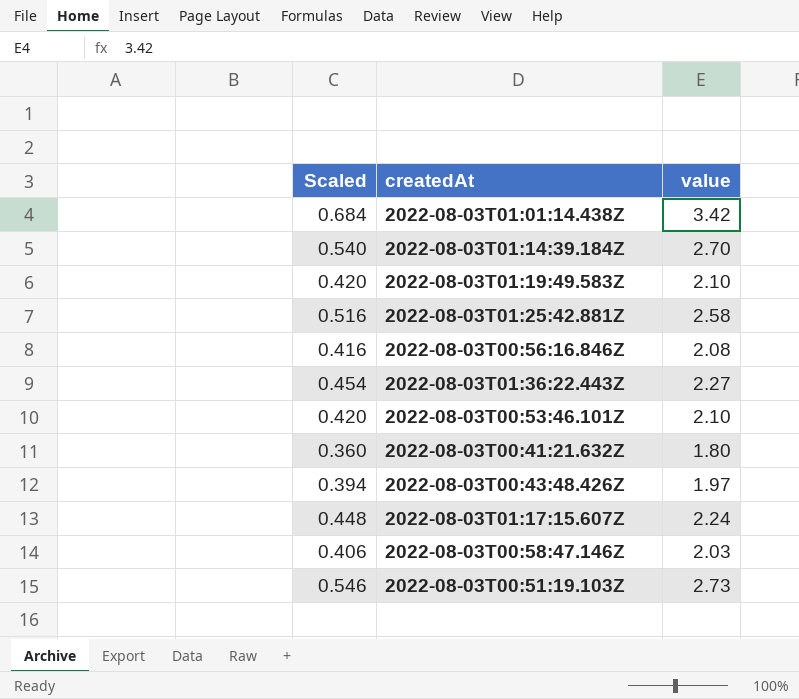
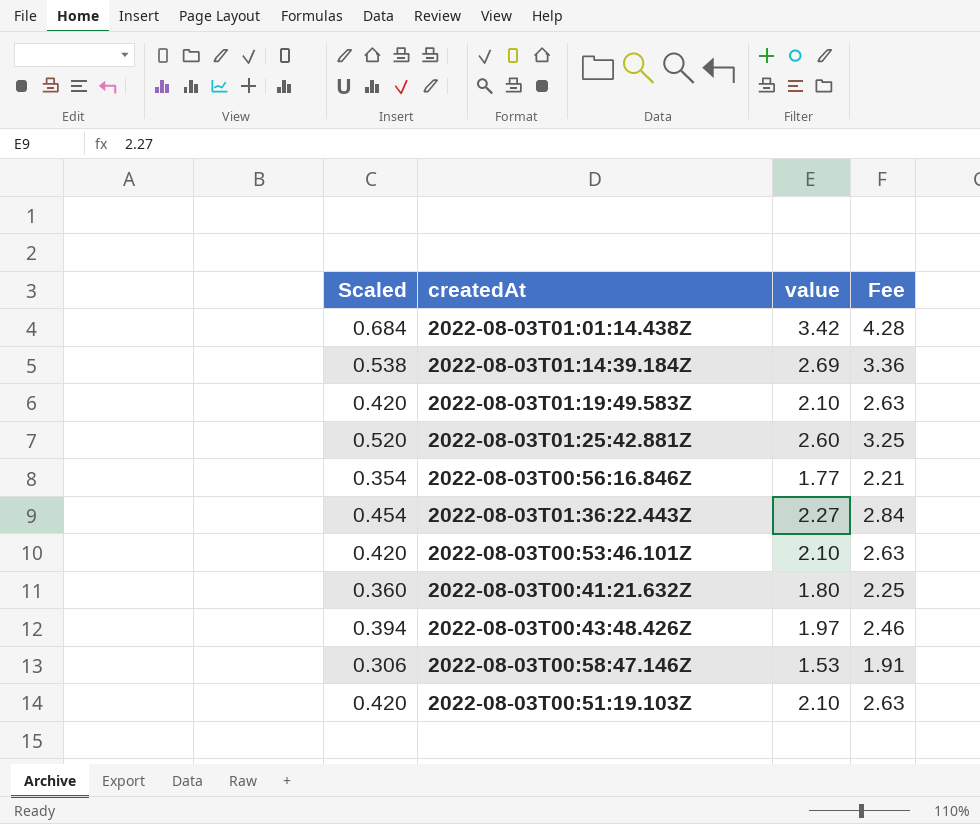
column Fee | formula: none -> [value] * 1.25
row 2022-08-03T01:17:15.607Z: 0.448 | 2.24 -> none
2022-08-03T01:14:39.184Z | Scaled: 0.540 -> 0.538
2022-08-03T01:14:39.184Z | value: 2.70 -> 2.69
2022-08-03T01:25:42.881Z | Scaled: 0.516 -> 0.520
2022-08-03T01:25:42.881Z | value: 2.58 -> 2.60
2022-08-03T00:56:16.846Z | Scaled: 0.416 -> 0.354
2022-08-03T00:56:16.846Z | value: 2.08 -> 1.77
2022-08-03T00:58:47.146Z | Scaled: 0.406 -> 0.306
2022-08-03T00:58:47.146Z | value: 2.03 -> 1.53
2022-08-03T00:51:19.103Z | Scaled: 0.546 -> 0.420
2022-08-03T00:51:19.103Z | value: 2.73 -> 2.10

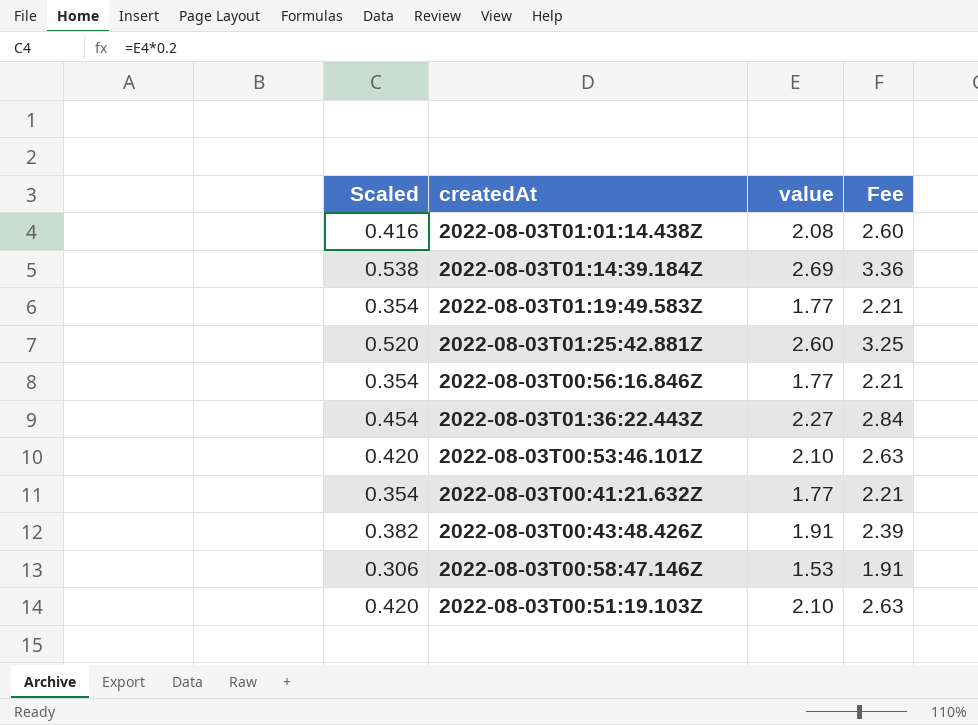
2022-08-03T01:01:14.438Z | Scaled: 0.684 -> 0.416
2022-08-03T01:01:14.438Z | value: 3.42 -> 2.08
2022-08-03T01:01:14.438Z | Fee: 4.28 -> 2.60
2022-08-03T01:19:49.583Z | Scaled: 0.420 -> 0.354
2022-08-03T01:19:49.583Z | value: 2.10 -> 1.77
2022-08-03T01:19:49.583Z | Fee: 2.63 -> 2.21
2022-08-03T00:41:21.632Z | Scaled: 0.360 -> 0.354
2022-08-03T00:41:21.632Z | value: 1.80 -> 1.77
2022-08-03T00:41:21.632Z | Fee: 2.25 -> 2.21
2022-08-03T00:43:48.426Z | Scaled: 0.394 -> 0.382
2022-08-03T00:43:48.426Z | value: 1.97 -> 1.91
2022-08-03T00:43:48.426Z | Fee: 2.46 -> 2.39

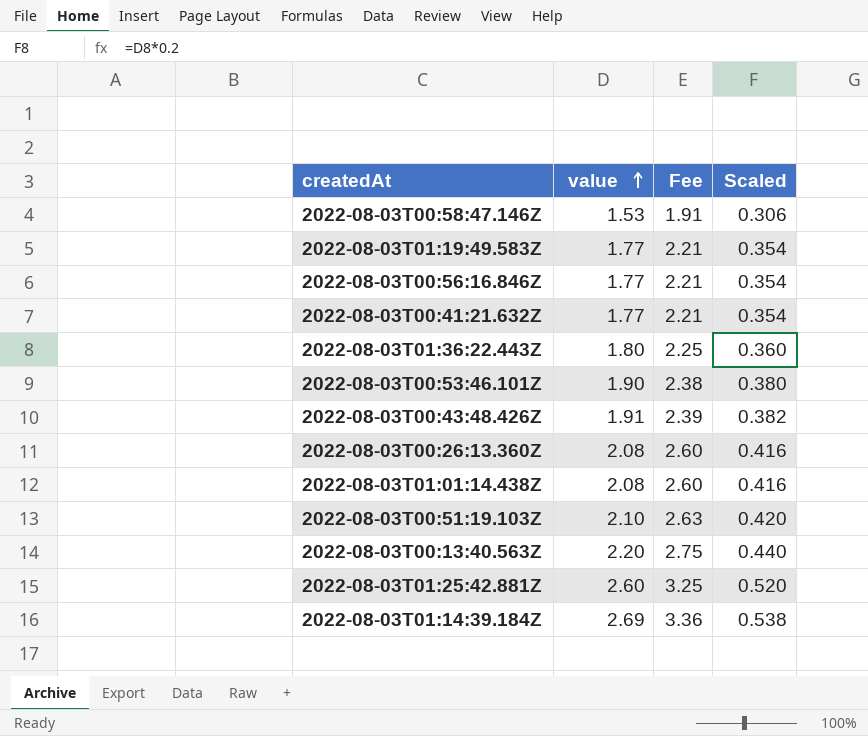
row order: none -> value ascending
column Scaled | position: 1 -> 4
2022-08-03T01:36:22.443Z | value: 2.27 -> 1.80
2022-08-03T01:36:22.443Z | Fee: 2.84 -> 2.25
2022-08-03T01:36:22.443Z | Scaled: 0.454 -> 0.360
2022-08-03T00:53:46.101Z | value: 2.10 -> 1.90
2022-08-03T00:53:46.101Z | Fee: 2.63 -> 2.38
2022-08-03T00:53:46.101Z | Scaled: 0.420 -> 0.380
row 2022-08-03T00:26:13.360Z: none -> 2.08 | 2.60 | 0.416
row 2022-08-03T00:13:40.563Z: none -> 2.20 | 2.75 | 0.440

